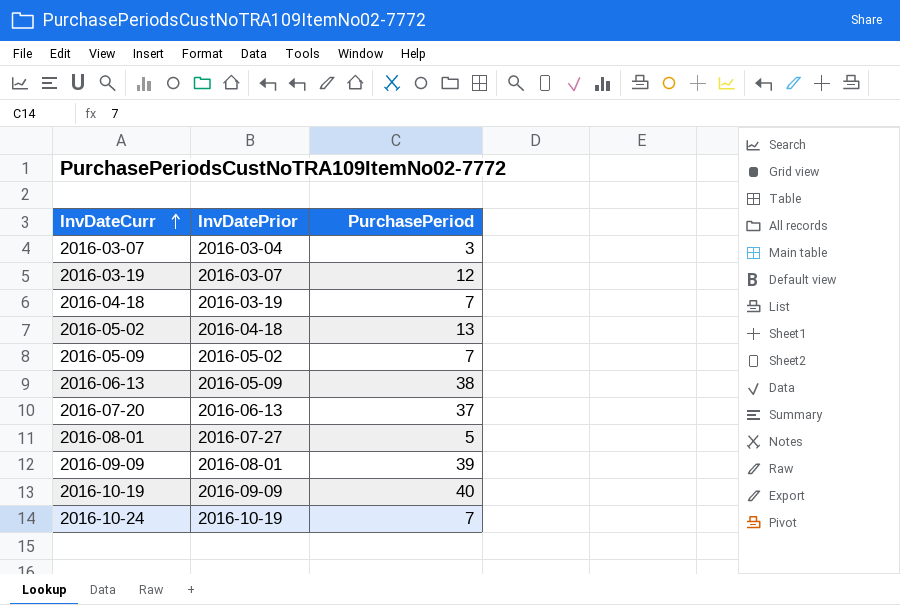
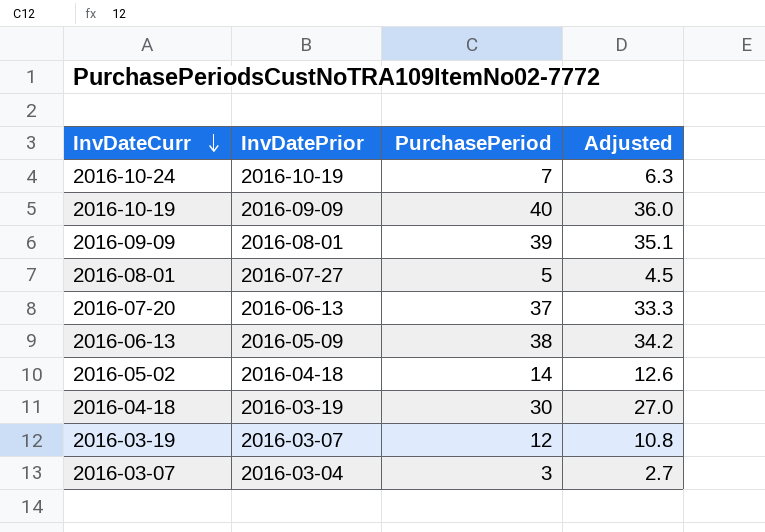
row order: InvDateCurr ascending -> InvDateCurr descending
column Adjusted | formula: none -> [PurchasePeriod] * 0.9
row 2016-05-09: 2016-05-02 | 7 -> none
2016-05-02 | PurchasePeriod: 13 -> 14
2016-04-18 | PurchasePeriod: 7 -> 30

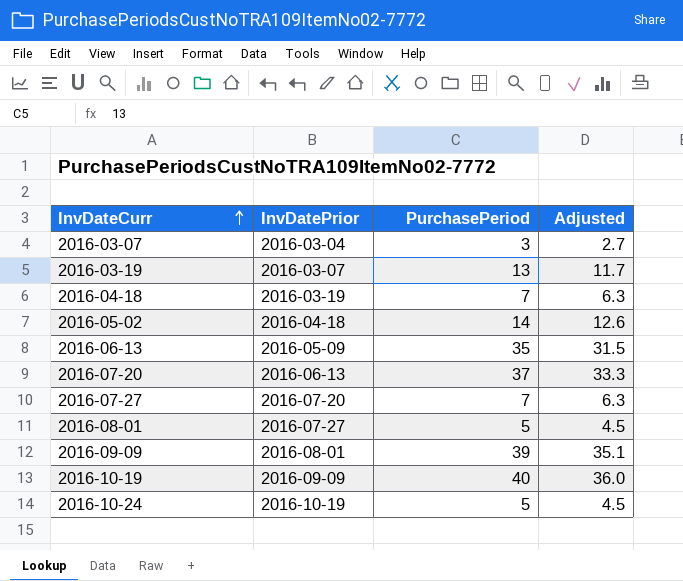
row order: InvDateCurr descending -> InvDateCurr ascending
2016-03-19 | PurchasePeriod: 12 -> 13
2016-03-19 | Adjusted: 10.8 -> 11.7
2016-04-18 | PurchasePeriod: 30 -> 7
2016-04-18 | Adjusted: 27.0 -> 6.3
2016-06-13 | PurchasePeriod: 38 -> 35
2016-06-13 | Adjusted: 34.2 -> 31.5
row 2016-07-27: none -> 2016-07-20 | 7 | 6.3
2016-10-24 | PurchasePeriod: 7 -> 5
2016-10-24 | Adjusted: 6.3 -> 4.5

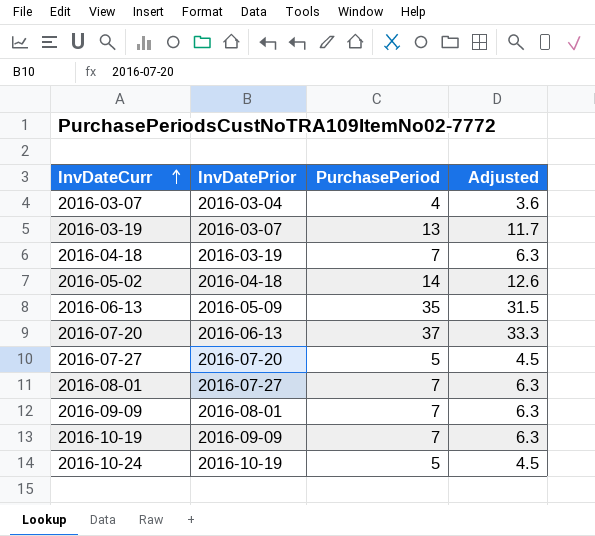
2016-03-07 | PurchasePeriod: 3 -> 4
2016-03-07 | Adjusted: 2.7 -> 3.6
2016-07-27 | PurchasePeriod: 7 -> 5
2016-07-27 | Adjusted: 6.3 -> 4.5
2016-08-01 | PurchasePeriod: 5 -> 7
2016-08-01 | Adjusted: 4.5 -> 6.3
2016-09-09 | PurchasePeriod: 39 -> 7
2016-09-09 | Adjusted: 35.1 -> 6.3
2016-10-19 | PurchasePeriod: 40 -> 7
2016-10-19 | Adjusted: 36.0 -> 6.3

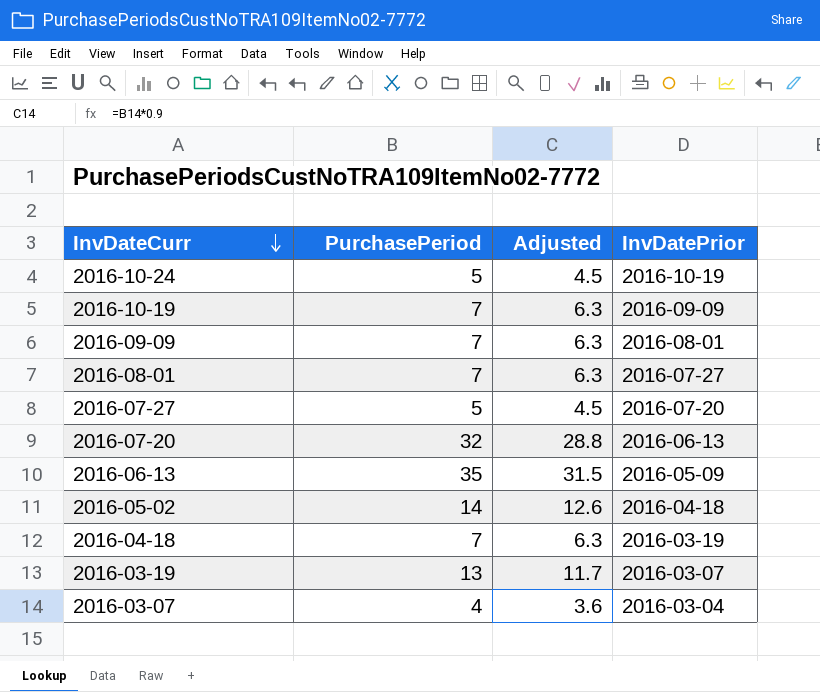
row order: InvDateCurr ascending -> InvDateCurr descending
column InvDatePrior | position: 2 -> 4
2016-07-20 | PurchasePeriod: 37 -> 32
2016-07-20 | Adjusted: 33.3 -> 28.8

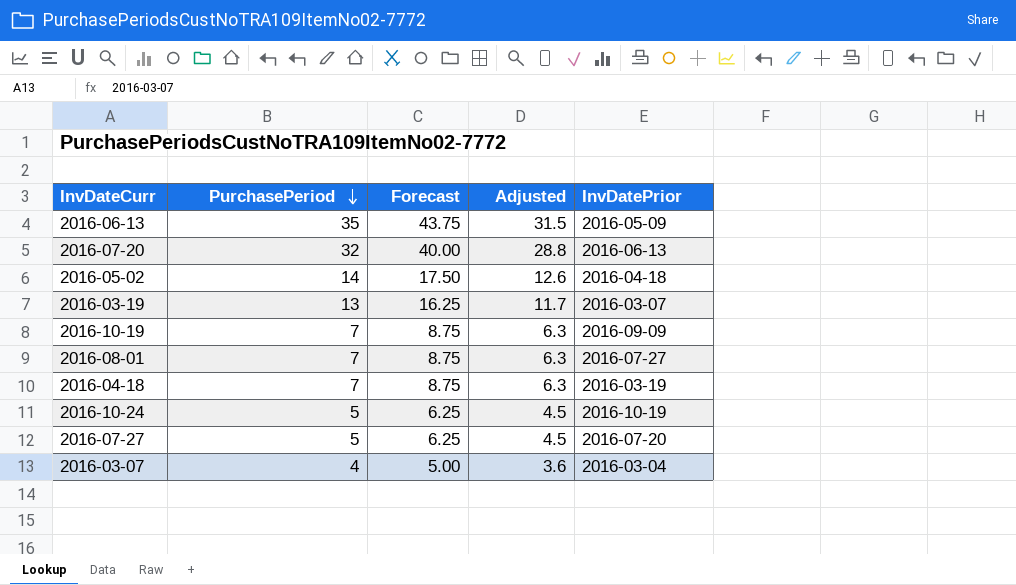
row order: InvDateCurr descending -> PurchasePeriod descending
column Forecast | formula: none -> [PurchasePeriod] * 1.25
row 2016-09-09: 7 | 6.3 | 2016-08-01 -> none

